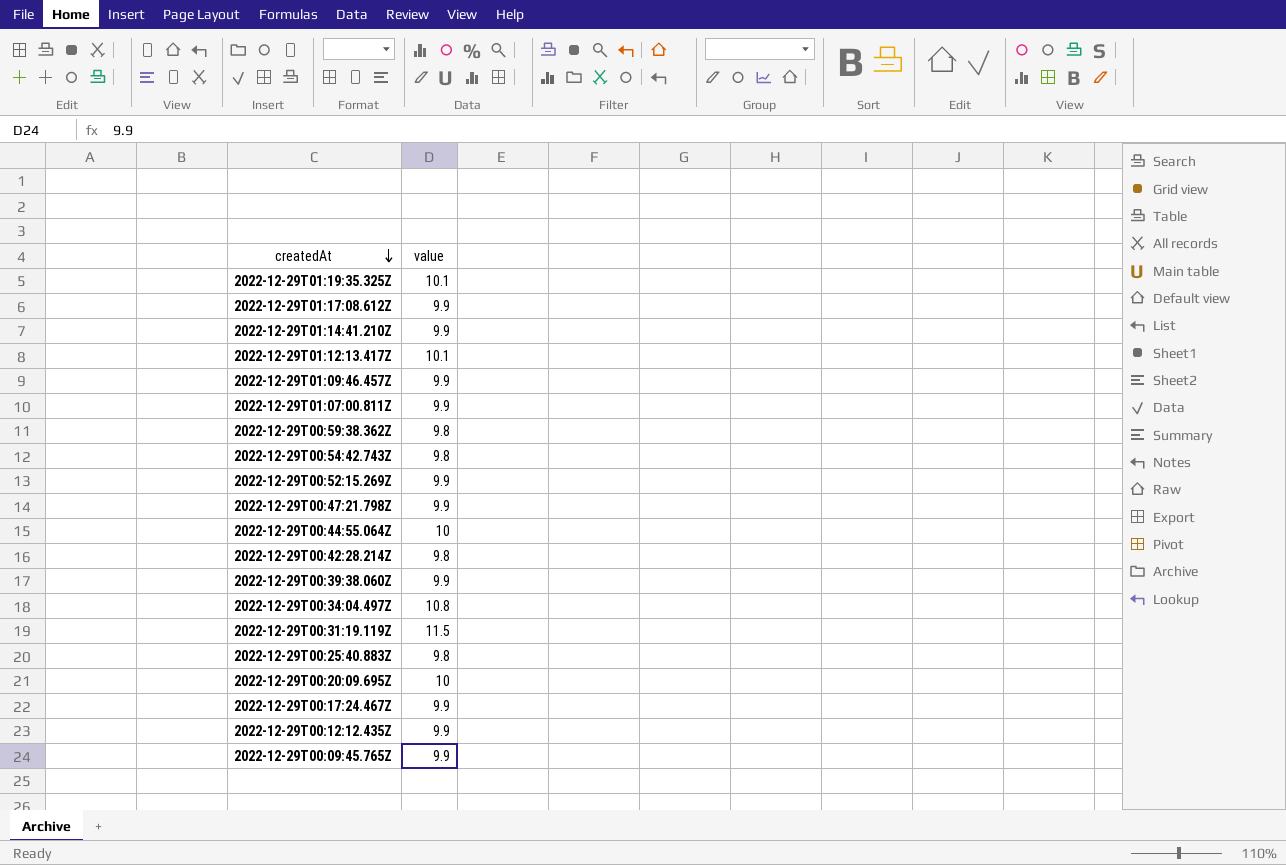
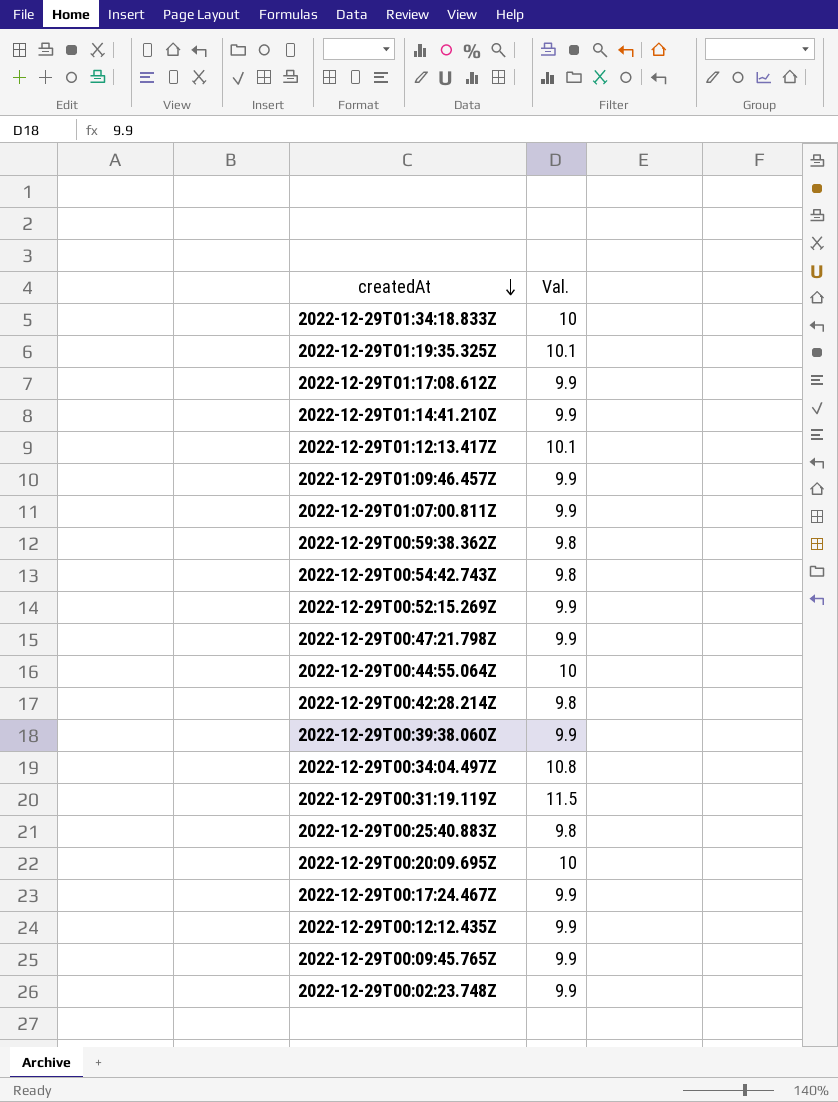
column name: value -> Val.
row 2022-12-29T01:34:18.833Z: none -> 10
row 2022-12-29T00:02:23.748Z: none -> 9.9

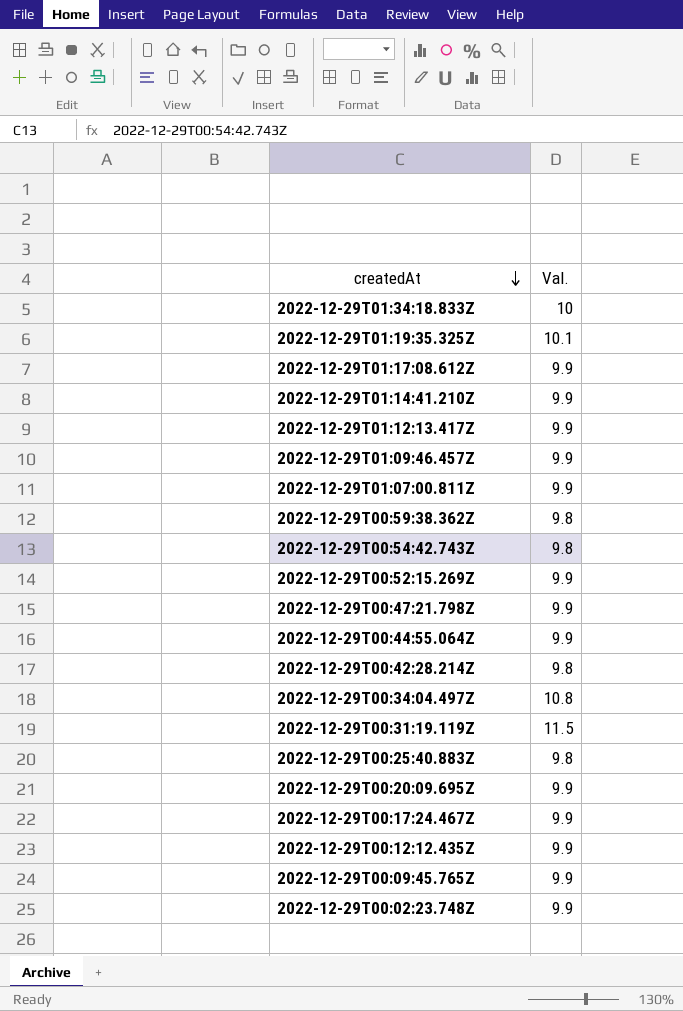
row 2022-12-29T00:39:38.060Z: 9.9 -> none
2022-12-29T01:12:13.417Z | Val.: 10.1 -> 9.9
2022-12-29T00:44:55.064Z | Val.: 10 -> 9.9
2022-12-29T00:20:09.695Z | Val.: 10 -> 9.9

